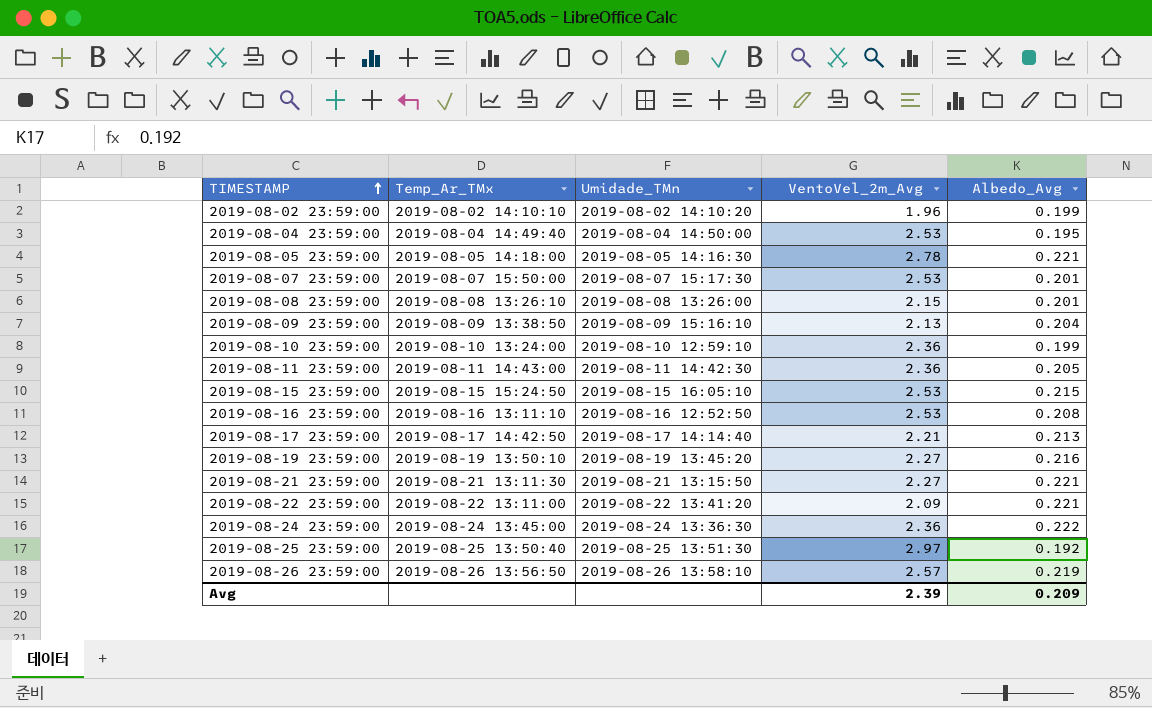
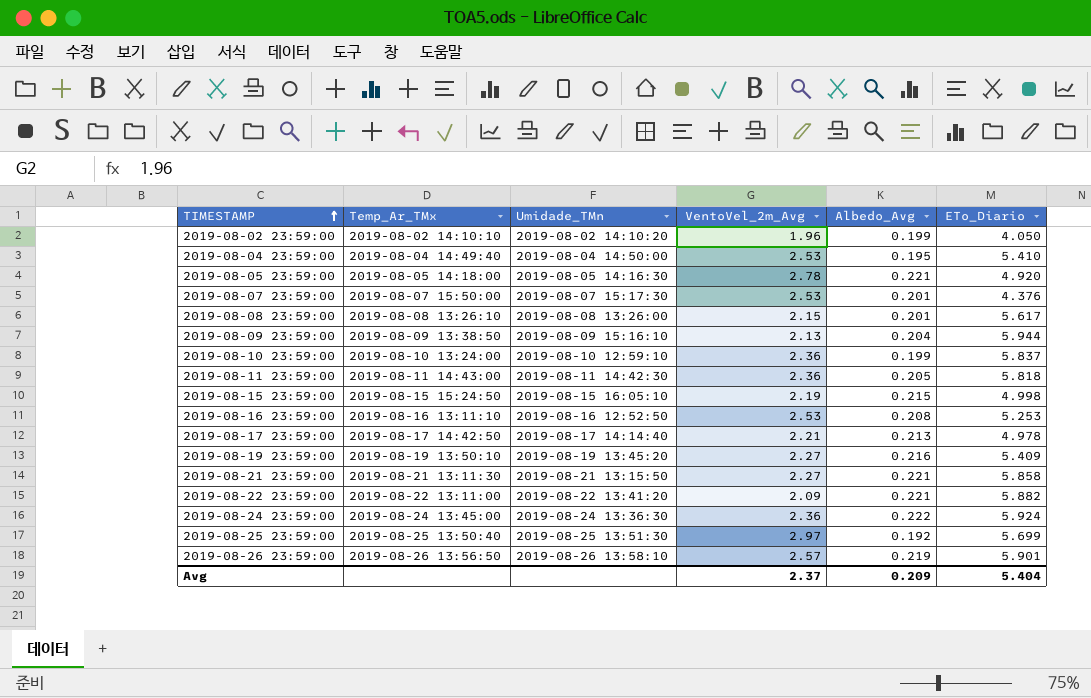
column ETo_Diario | position: none -> 6
2019-08-15 23:59:00 | VentoVel_2m_Avg: 2.53 -> 2.19
Avg | VentoVel_2m_Avg: 2.39 -> 2.37

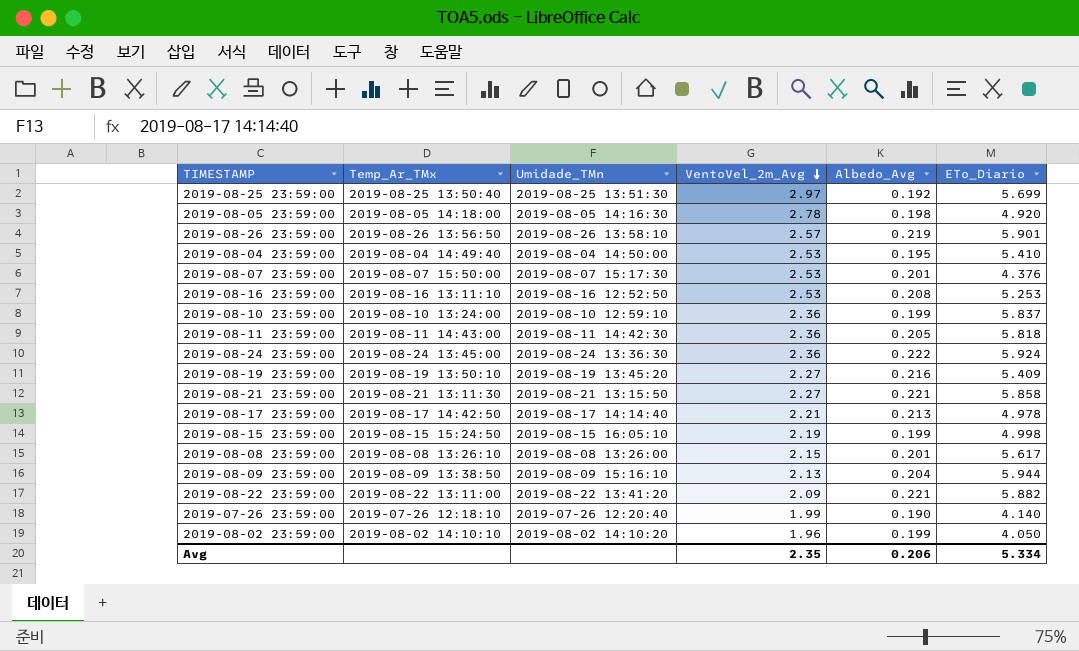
row order: TIMESTAMP ascending -> VentoVel_2m_Avg descending
2019-08-05 23:59:00 | Albedo_Avg: 0.221 -> 0.198
2019-08-15 23:59:00 | Albedo_Avg: 0.215 -> 0.199
row 2019-07-26 23:59:00: none -> 2019-07-26 12:18:10 | 2019-07-26 12:20:40 | 1.99 | 0.190 | 4.140
Avg | VentoVel_2m_Avg: 2.37 -> 2.35
Avg | Albedo_Avg: 0.209 -> 0.206
Avg | ETo_Diario: 5.404 -> 5.334

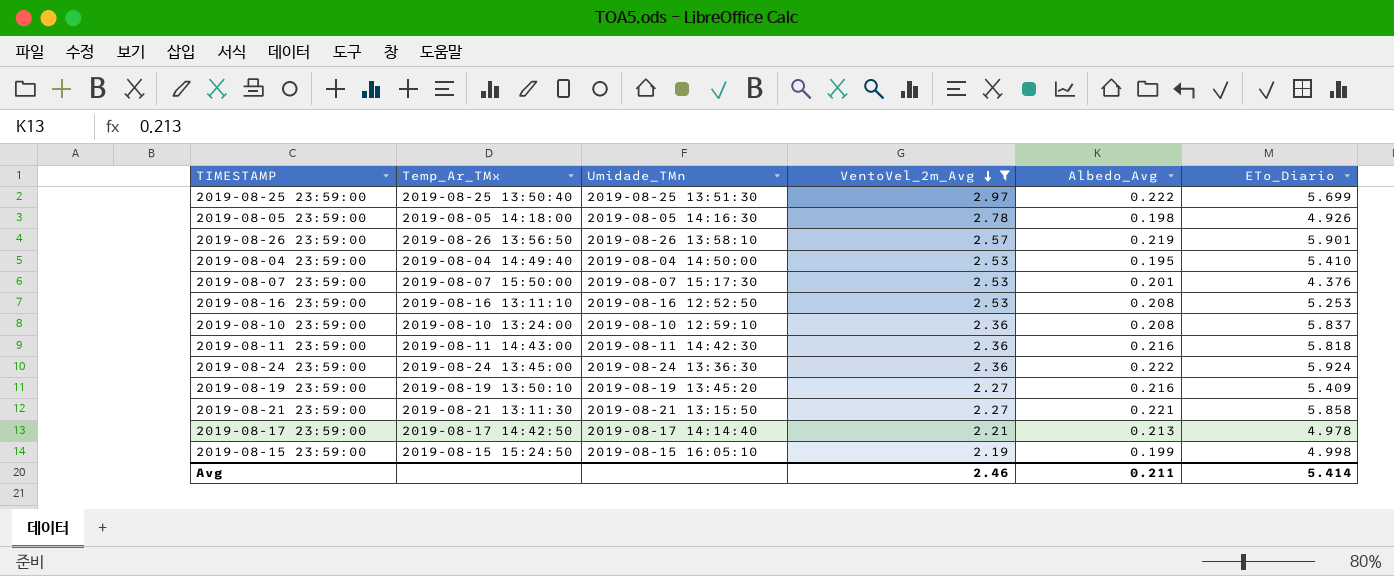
filter: none -> VentoVel_2m_Avg >= 2.19
2019-08-25 23:59:00 | Albedo_Avg: 0.192 -> 0.222
2019-08-05 23:59:00 | ETo_Diario: 4.920 -> 4.926
2019-08-10 23:59:00 | Albedo_Avg: 0.199 -> 0.208
2019-08-11 23:59:00 | Albedo_Avg: 0.205 -> 0.216
Avg | VentoVel_2m_Avg: 2.35 -> 2.46
Avg | Albedo_Avg: 0.206 -> 0.211
Avg | ETo_Diario: 5.334 -> 5.414

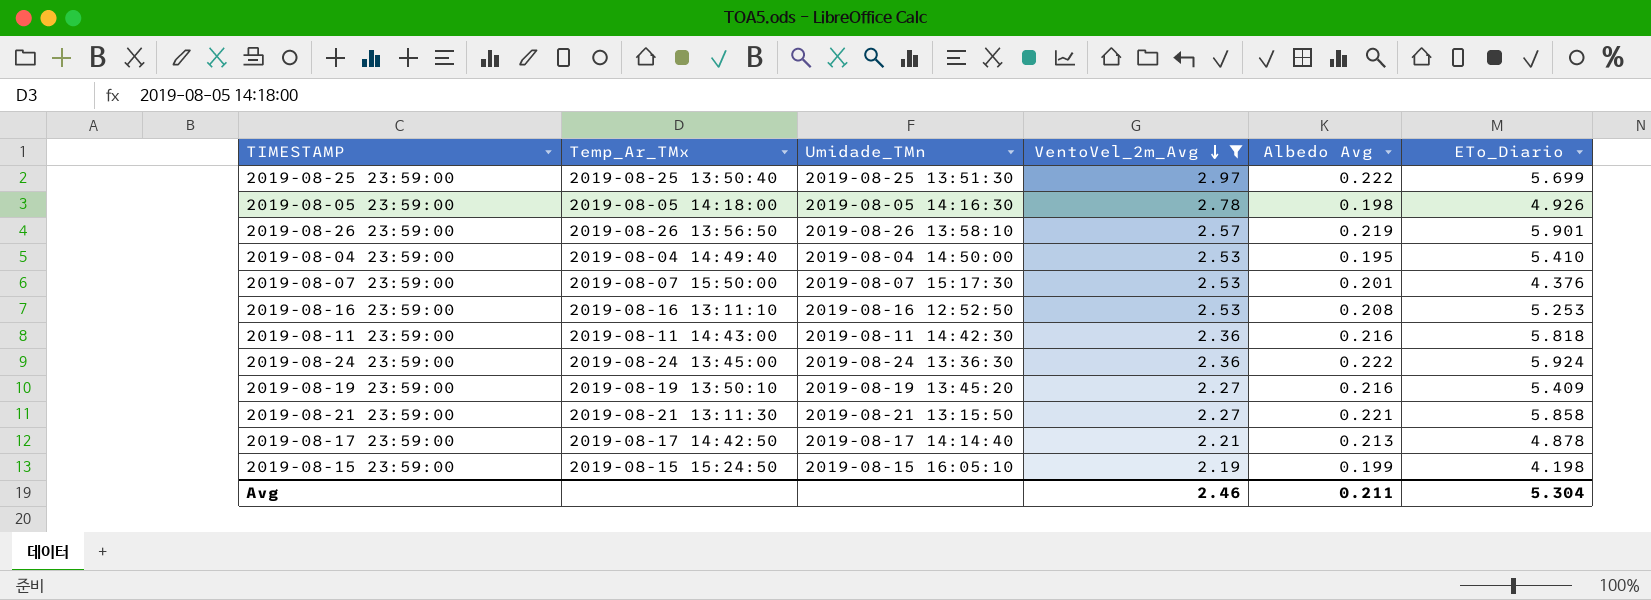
column name: Albedo_Avg -> Albedo Avg
row 2019-08-10 23:59:00: 2019-08-10 13:24:00 | 2019-08-10 12:59:10 | 2.36 | 0.208 | 5.837 -> none
2019-08-17 23:59:00 | ETo_Diario: 4.978 -> 4.878
2019-08-15 23:59:00 | ETo_Diario: 4.998 -> 4.198
Avg | ETo_Diario: 5.414 -> 5.304

